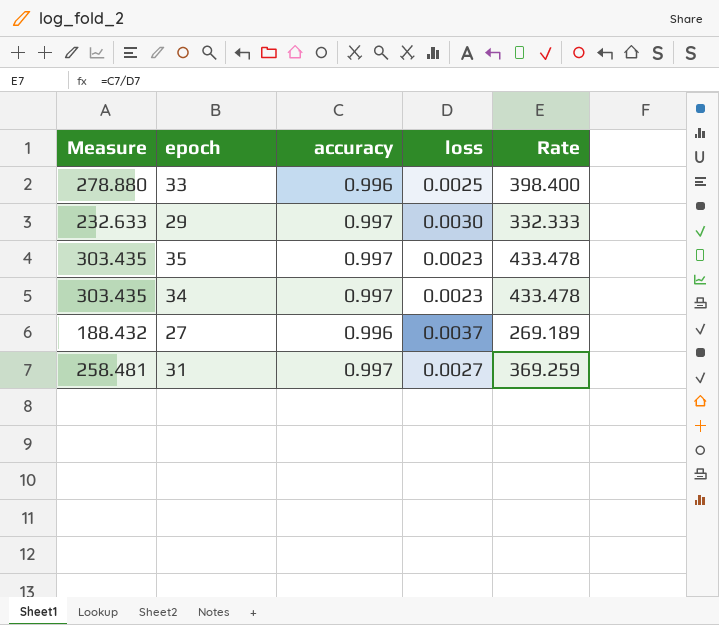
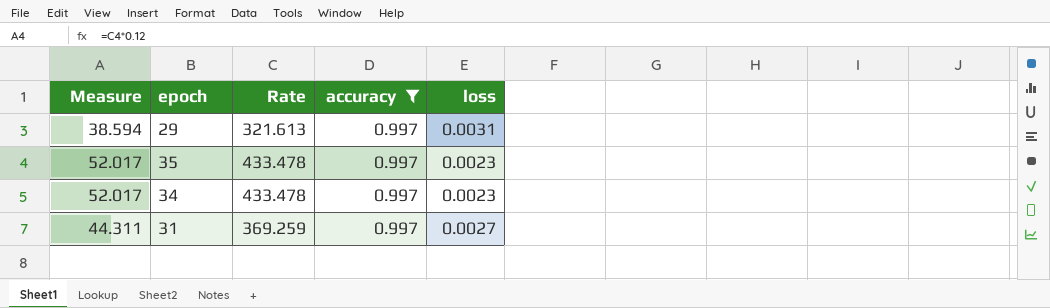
filter: none -> accuracy = 0.997
column Measure | formula: [Rate] * 0.7 -> [Rate] * 0.12
column Rate | position: 5 -> 3
29 | Rate: 332.333 -> 321.613
29 | loss: 0.0030 -> 0.0031

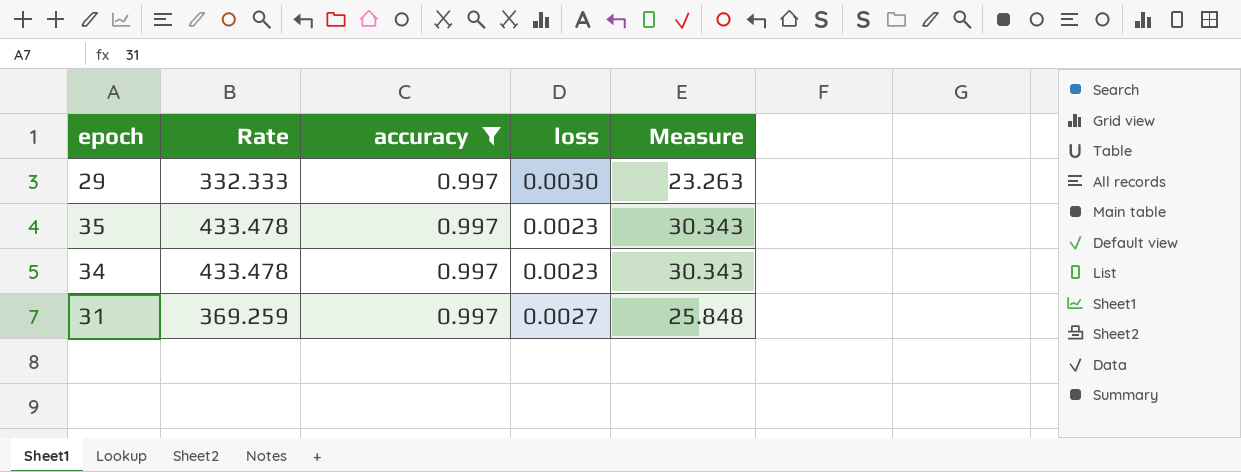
column Measure | formula: [Rate] * 0.12 -> [Rate] * 0.07
column Measure | position: 1 -> 5
29 | Rate: 321.613 -> 332.333
29 | loss: 0.0031 -> 0.0030

